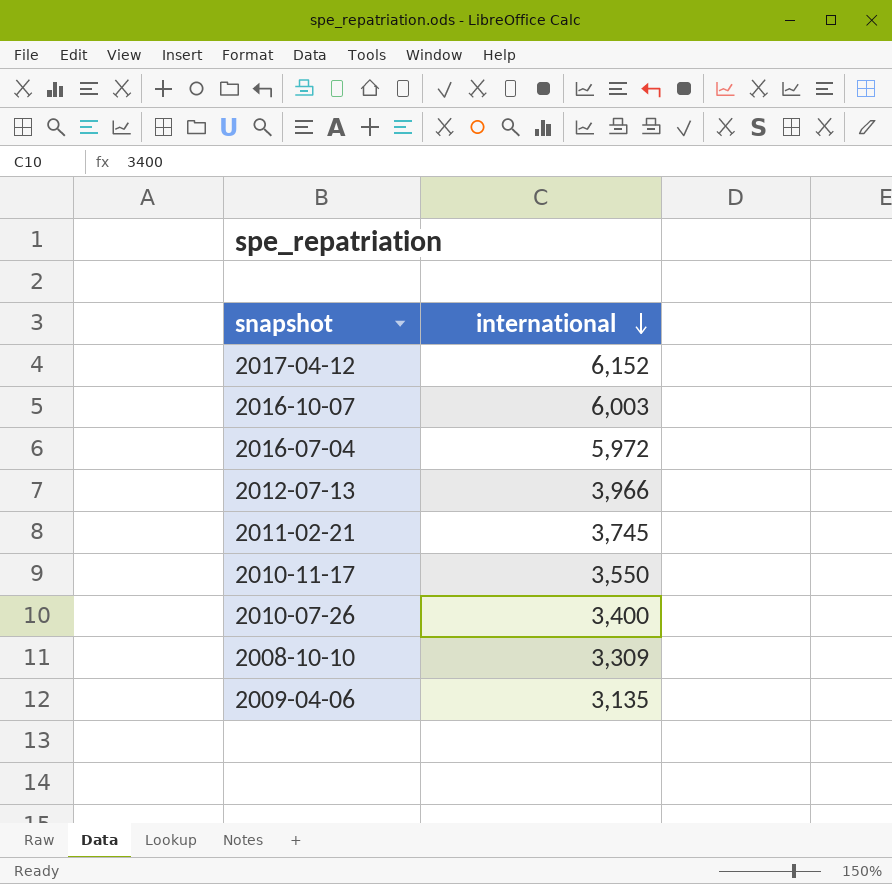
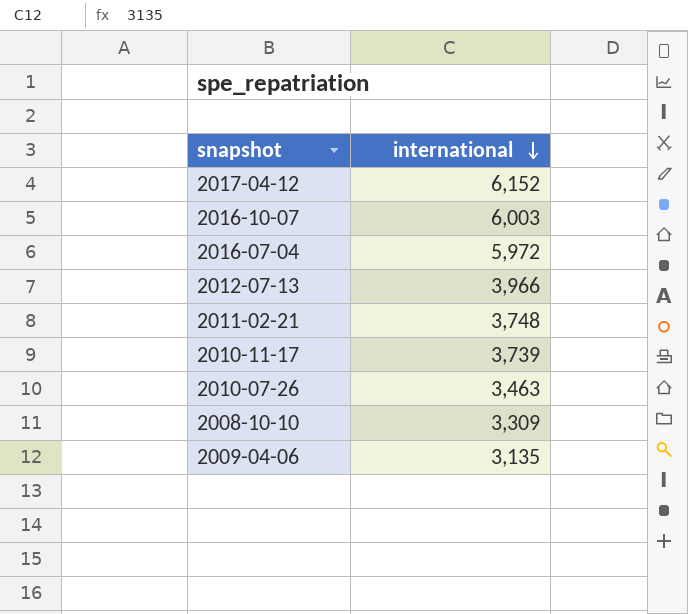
2011-02-21 | international: 3,745 -> 3,748
2010-11-17 | international: 3,550 -> 3,739
2010-07-26 | international: 3,400 -> 3,463

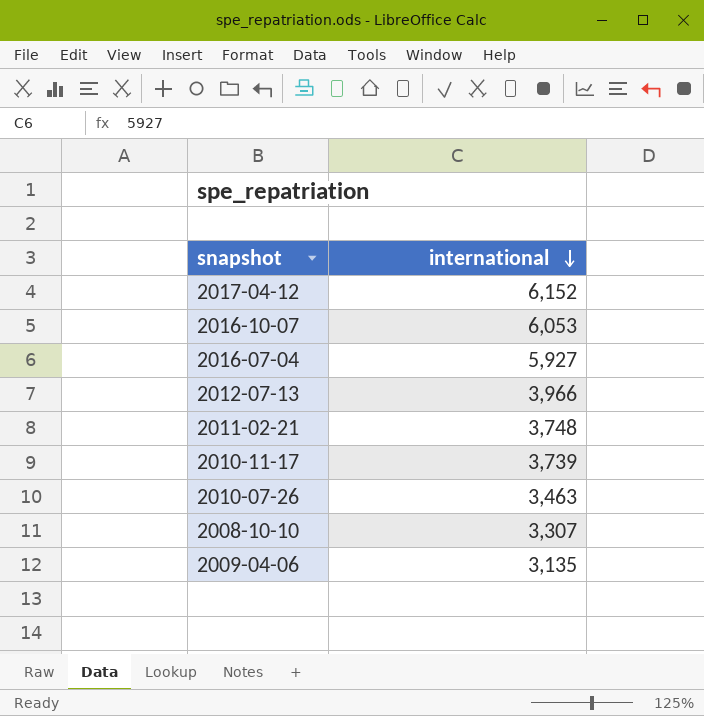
2016-10-07 | international: 6,003 -> 6,053
2016-07-04 | international: 5,972 -> 5,927
2008-10-10 | international: 3,309 -> 3,307

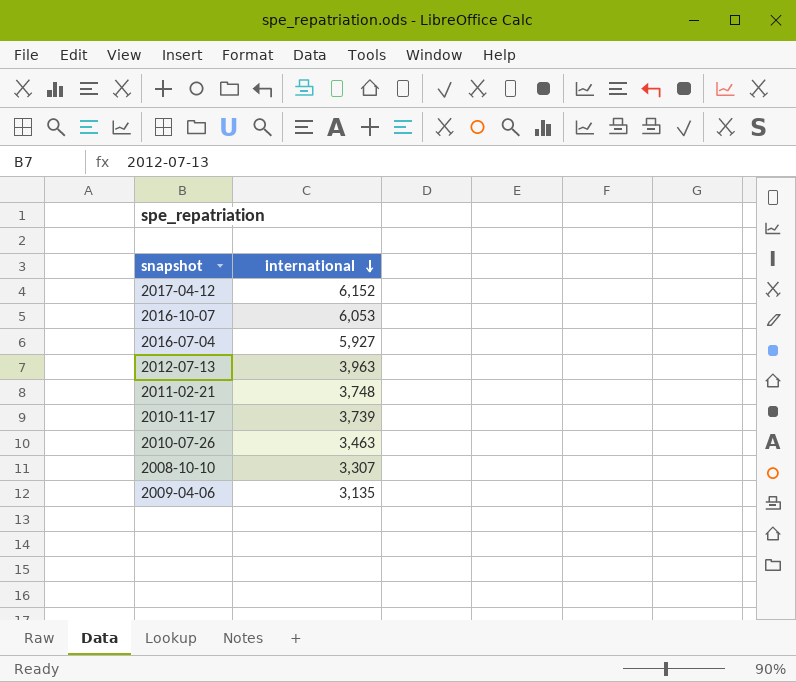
2012-07-13 | international: 3,966 -> 3,963

